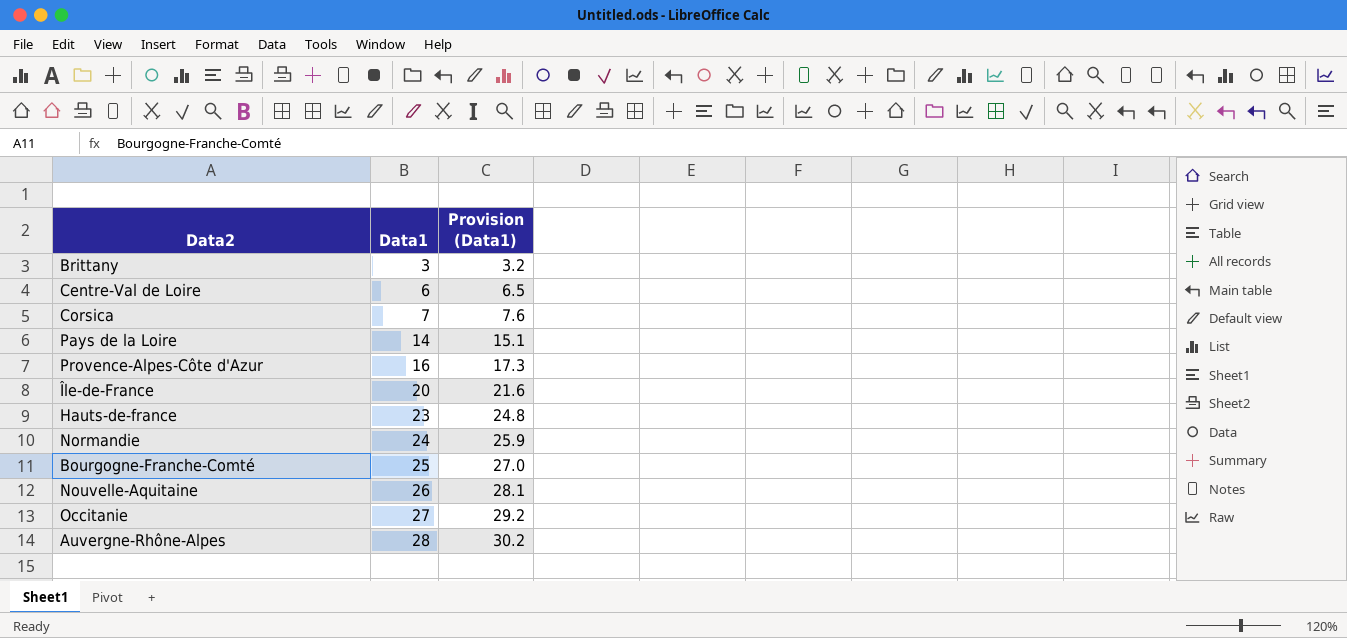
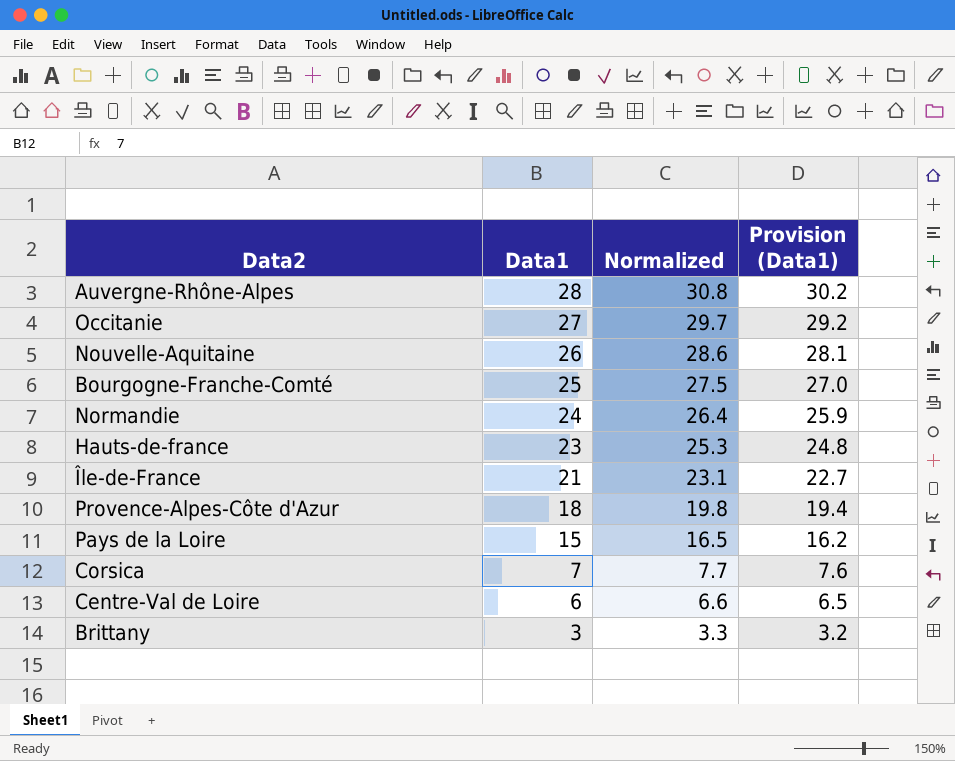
row order: Data1 ascending -> Data1 descending
column Normalized | formula: none -> [Data1] * 1.1
Île-de-France | Data1: 20 -> 21
Île-de-France | Provision (Data1): 21.6 -> 22.7
Provence-Alpes-Côte d'Azur | Data1: 16 -> 18
Provence-Alpes-Côte d'Azur | Provision (Data1): 17.3 -> 19.4
Pays de la Loire | Data1: 14 -> 15
Pays de la Loire | Provision (Data1): 15.1 -> 16.2

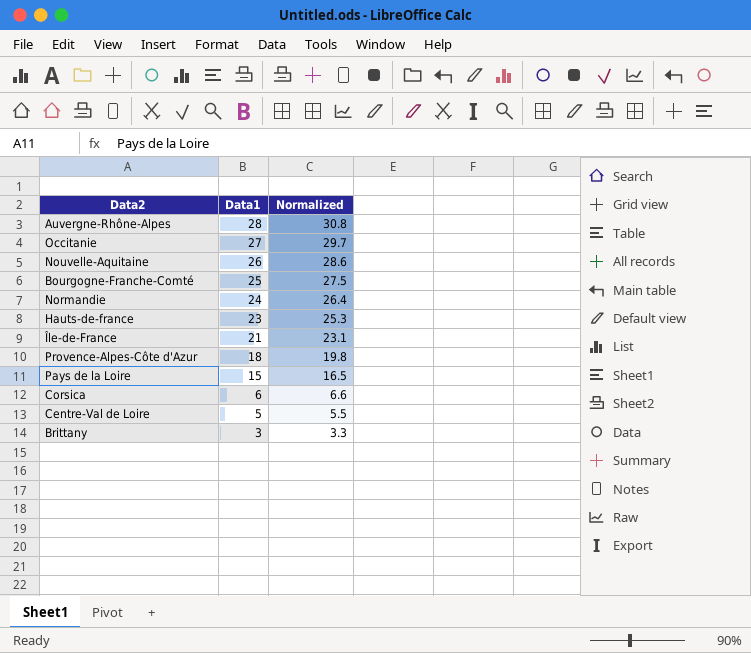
column Provision (Data1) | formula: [Data1] * 1.08 -> none
Corsica | Data1: 7 -> 6
Corsica | Normalized: 7.7 -> 6.6
Centre-Val de Loire | Data1: 6 -> 5
Centre-Val de Loire | Normalized: 6.6 -> 5.5

